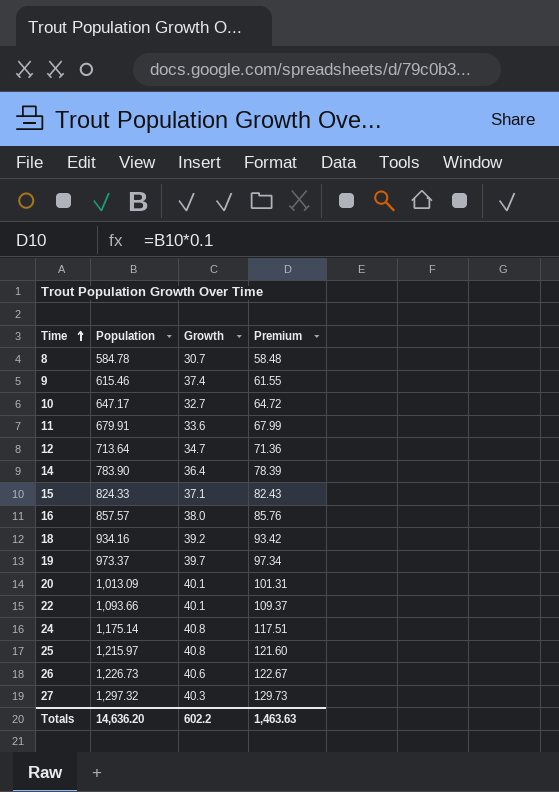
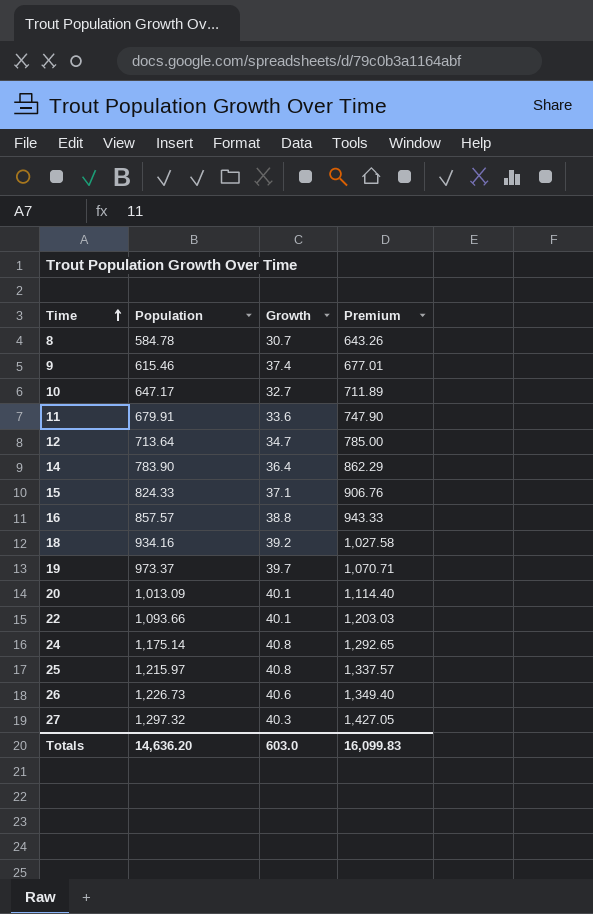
column Premium | formula: [Population] * 0.1 -> [Population] * 1.1
16 | Growth: 38.0 -> 38.8
Totals | Growth: 602.2 -> 603.0
Totals | Premium: 1,463.63 -> 16,099.83

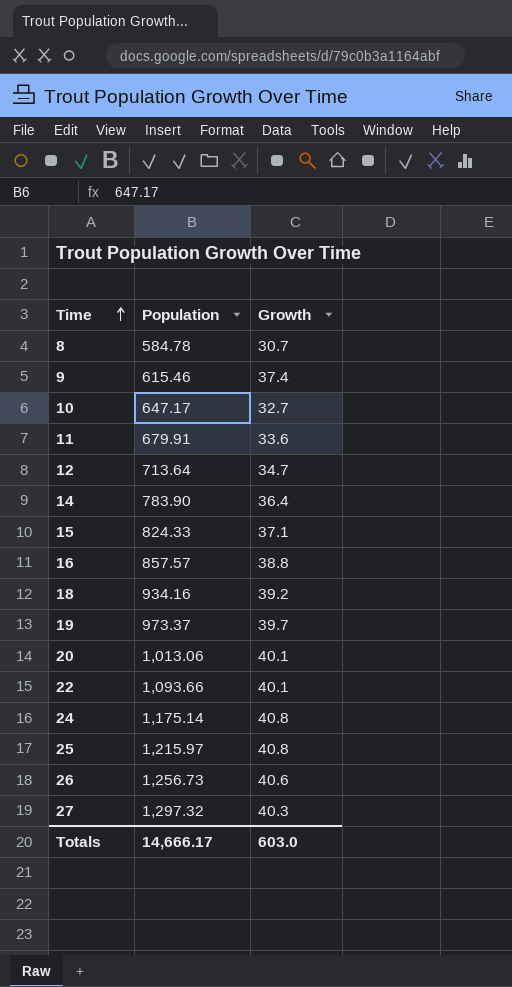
column Premium | formula: [Population] * 1.1 -> none
20 | Population: 1,013.09 -> 1,013.06
26 | Population: 1,226.73 -> 1,256.73
Totals | Population: 14,636.20 -> 14,666.17

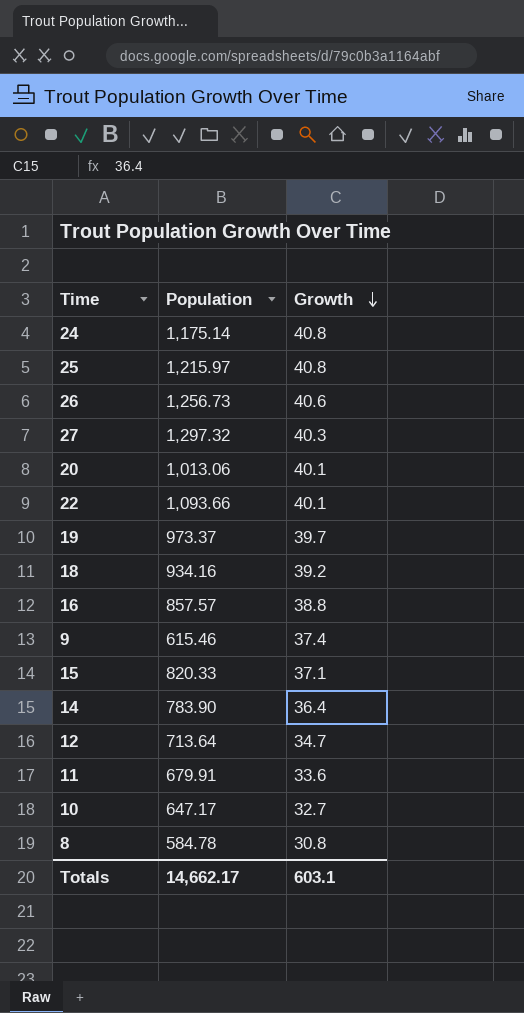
row order: Time ascending -> Growth descending
15 | Population: 824.33 -> 820.33
8 | Growth: 30.7 -> 30.8
Totals | Population: 14,666.17 -> 14,662.17
Totals | Growth: 603.0 -> 603.1

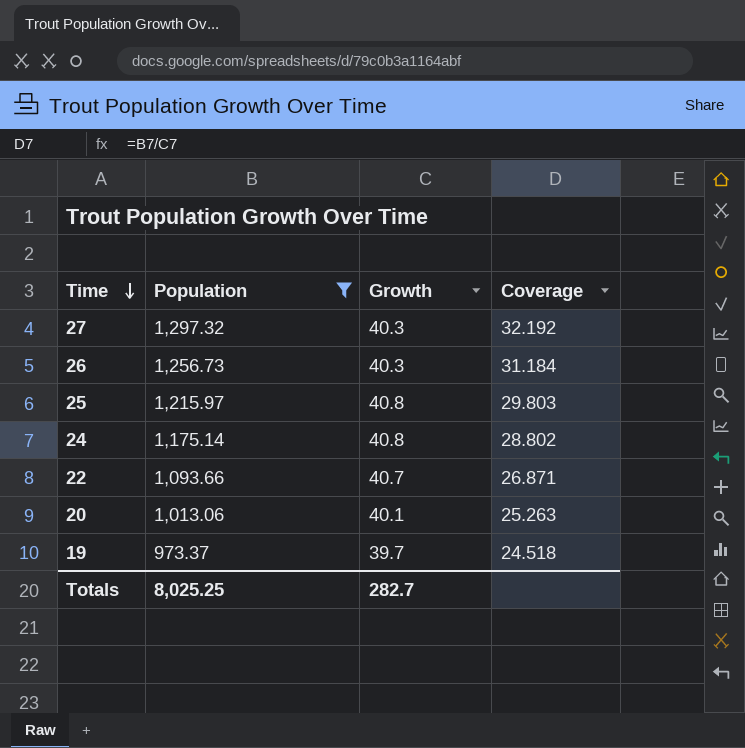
filter: none -> Population >= 973.37
row order: Growth descending -> Time descending
column Coverage | formula: none -> [Population] / [Growth]
26 | Growth: 40.6 -> 40.3
22 | Growth: 40.1 -> 40.7
Totals | Population: 14,662.17 -> 8,025.25
Totals | Growth: 603.1 -> 282.7

